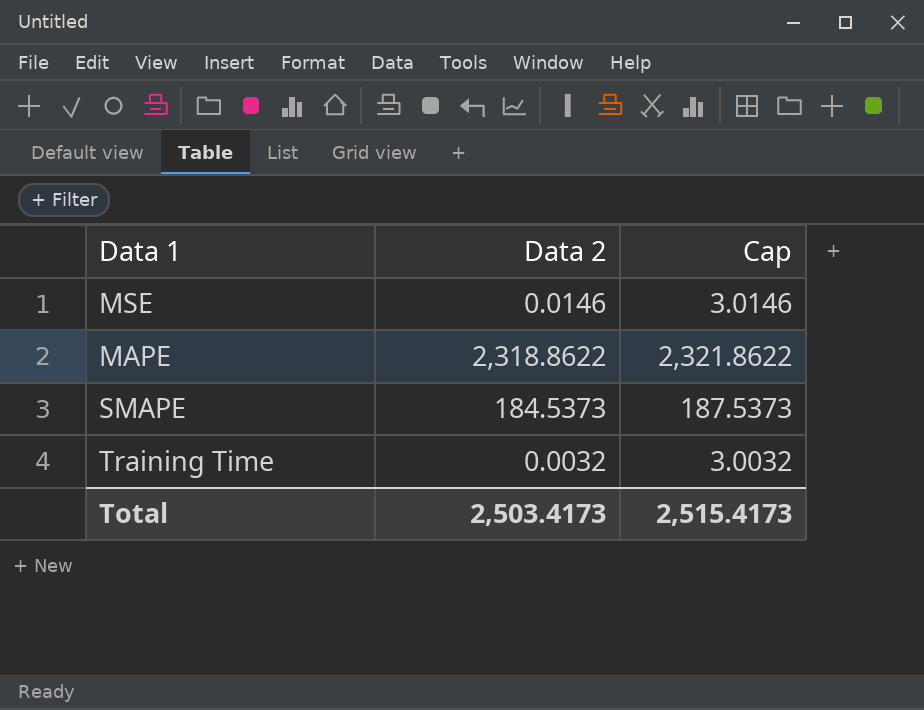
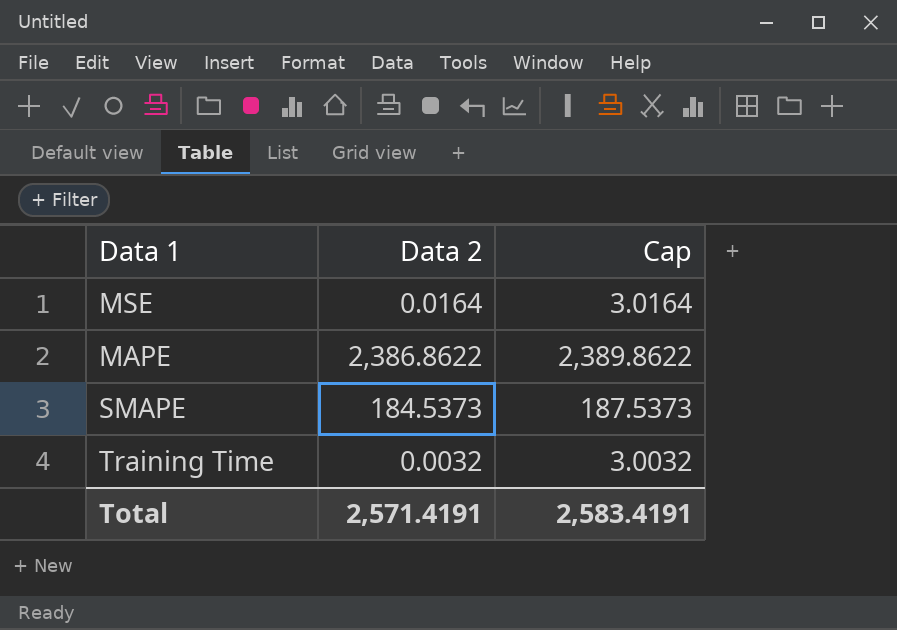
MSE | Data 2: 0.0146 -> 0.0164
MSE | Cap: 3.0146 -> 3.0164
MAPE | Data 2: 2,318.8622 -> 2,386.8622
MAPE | Cap: 2,321.8622 -> 2,389.8622
Total | Data 2: 2,503.4173 -> 2,571.4191
Total | Cap: 2,515.4173 -> 2,583.4191

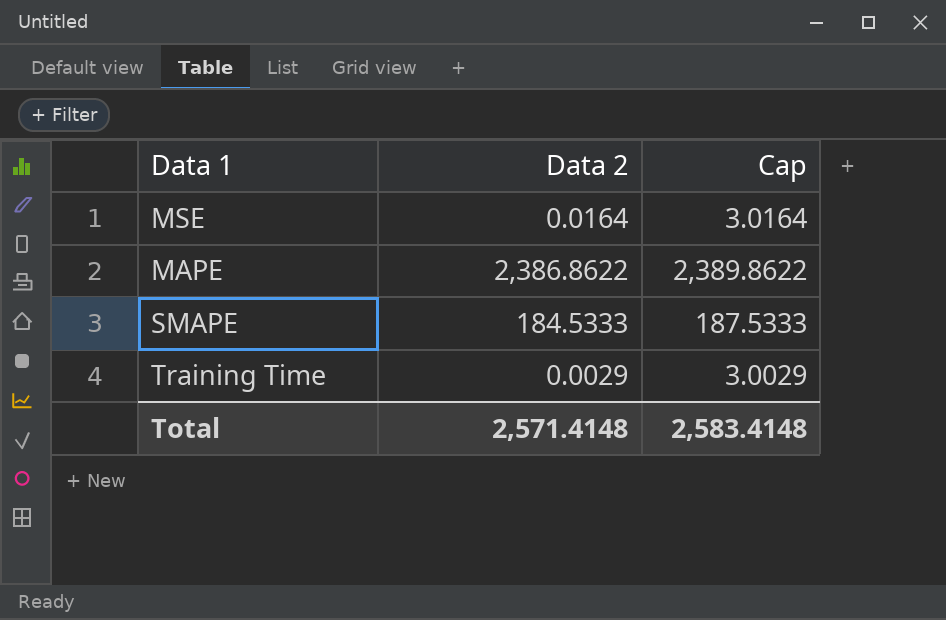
SMAPE | Data 2: 184.5373 -> 184.5333
SMAPE | Cap: 187.5373 -> 187.5333
Training Time | Data 2: 0.0032 -> 0.0029
Training Time | Cap: 3.0032 -> 3.0029
Total | Data 2: 2,571.4191 -> 2,571.4148
Total | Cap: 2,583.4191 -> 2,583.4148

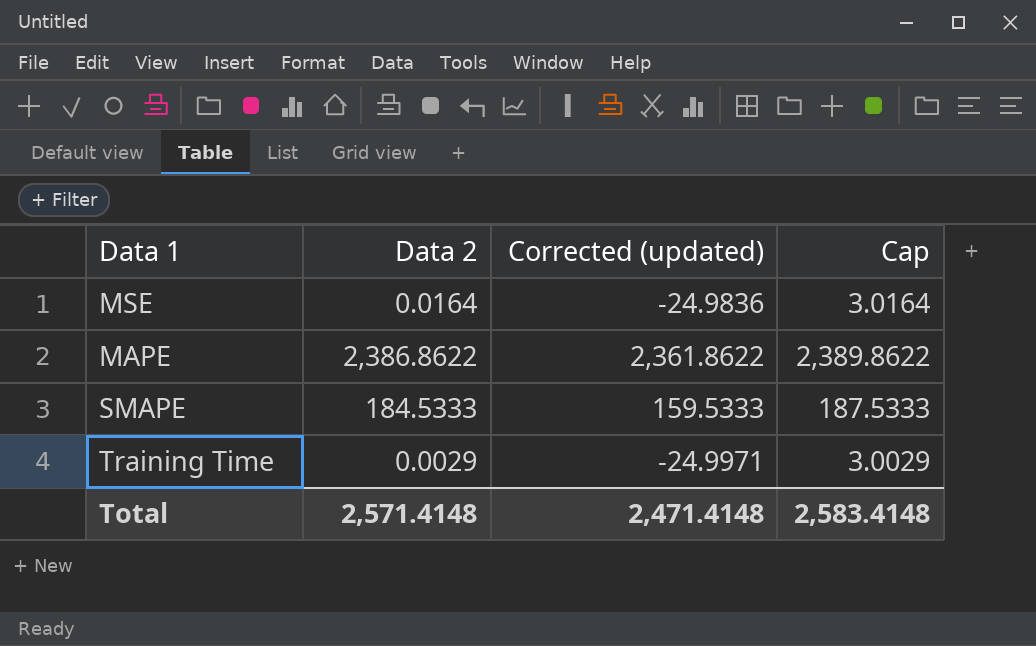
column Corrected (updated) | formula: none -> [Data 2] - 25

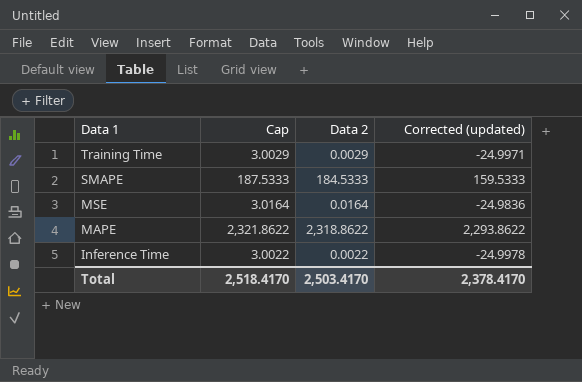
row order: none -> Data 1 descending
column Cap | position: 4 -> 2
MAPE | Cap: 2,389.8622 -> 2,321.8622
MAPE | Data 2: 2,386.8622 -> 2,318.8622
MAPE | Corrected (updated): 2,361.8622 -> 2,293.8622
row Inference Time: none -> 3.0022 | 0.0022 | -24.9978
Total | Cap: 2,583.4148 -> 2,518.4170
Total | Data 2: 2,571.4148 -> 2,503.4170
Total | Corrected (updated): 2,471.4148 -> 2,378.4170

